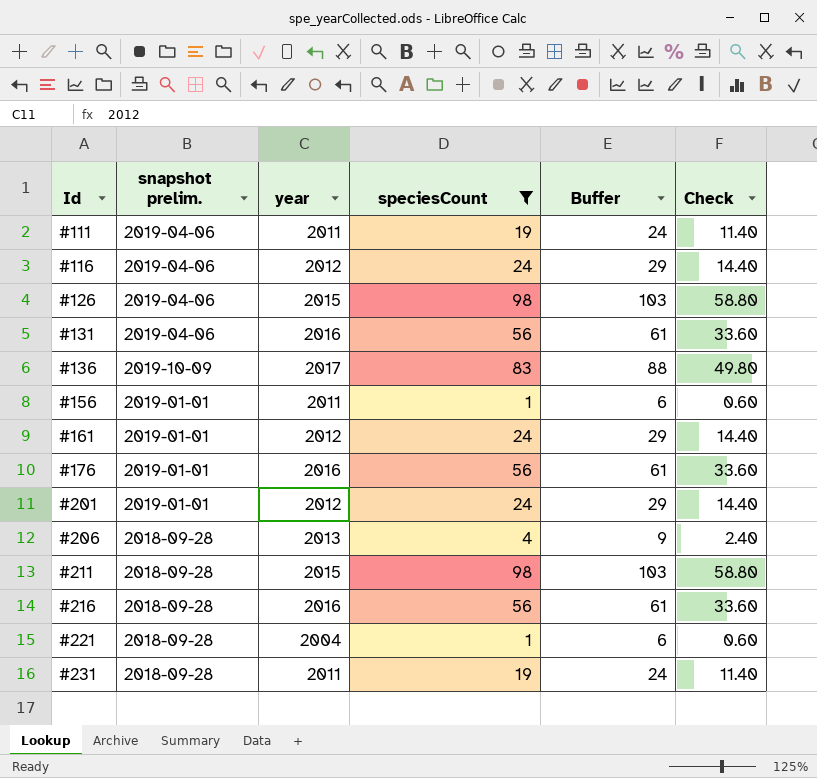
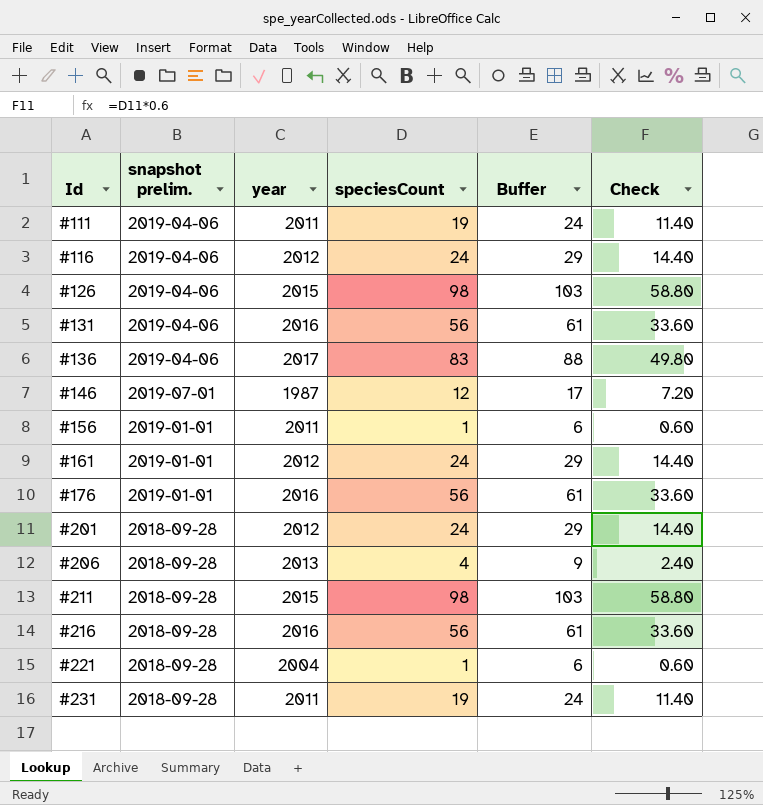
filter: speciesCount != 12 -> none
#136 | snapshot prelim.: 2019-10-09 -> 2019-04-06
#201 | snapshot prelim.: 2019-01-01 -> 2018-09-28

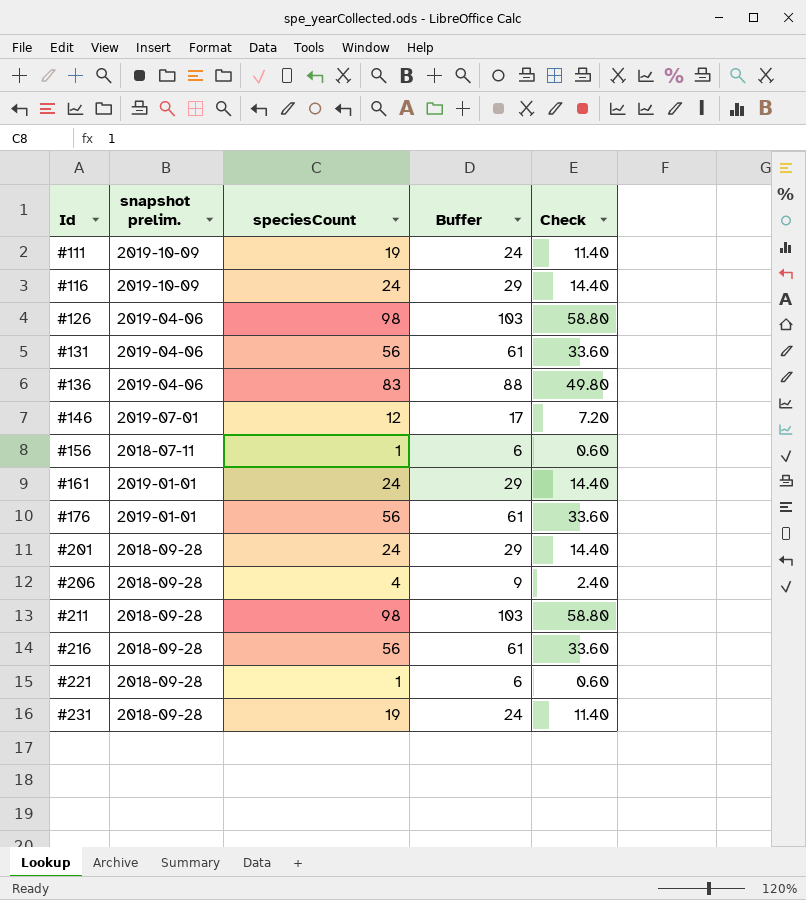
column year | position: 3 -> none
#111 | snapshot prelim.: 2019-04-06 -> 2019-10-09
#116 | snapshot prelim.: 2019-04-06 -> 2019-10-09
#156 | snapshot prelim.: 2019-01-01 -> 2018-07-11

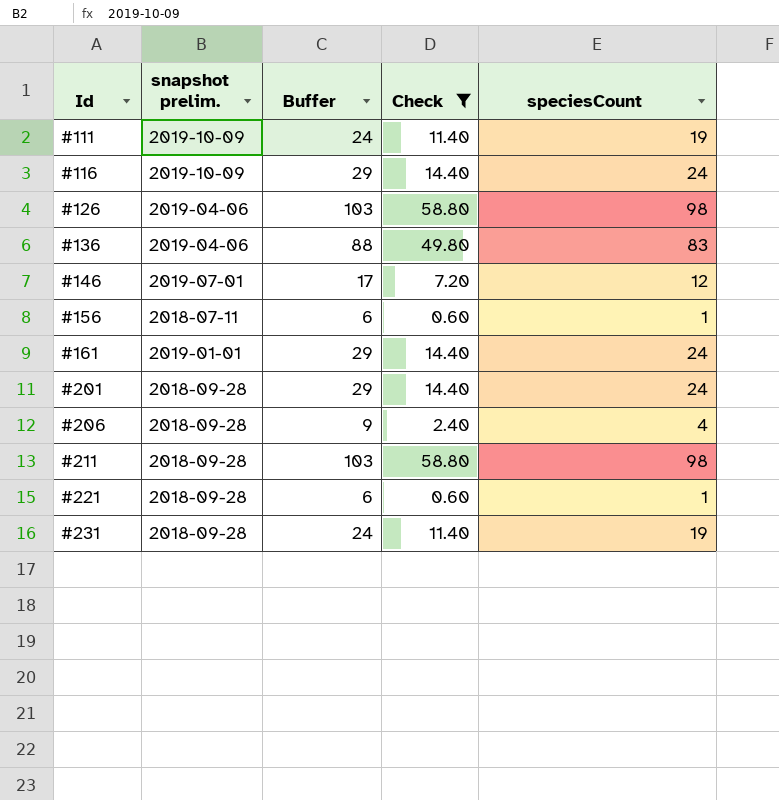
filter: none -> Check != 33.60
column speciesCount | position: 3 -> 5

